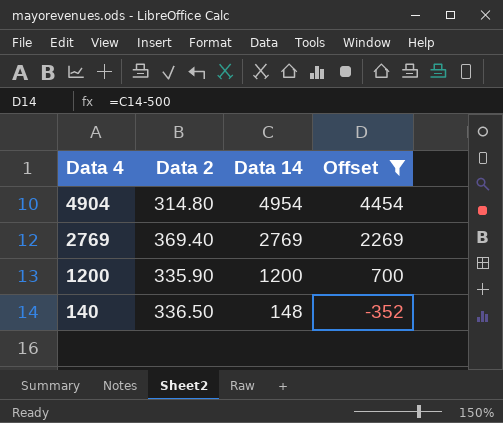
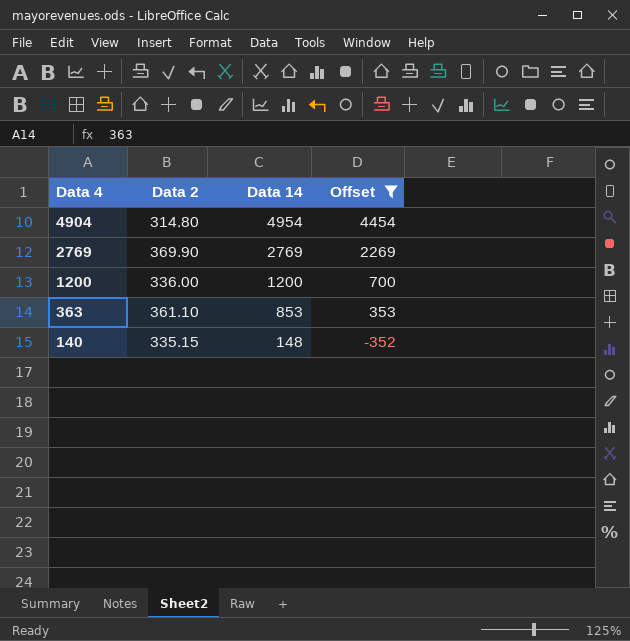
2769 | Data 2: 369.40 -> 369.90
1200 | Data 2: 335.90 -> 336.00
row 363: none -> 361.10 | 853 | 353
140 | Data 2: 336.50 -> 335.15

